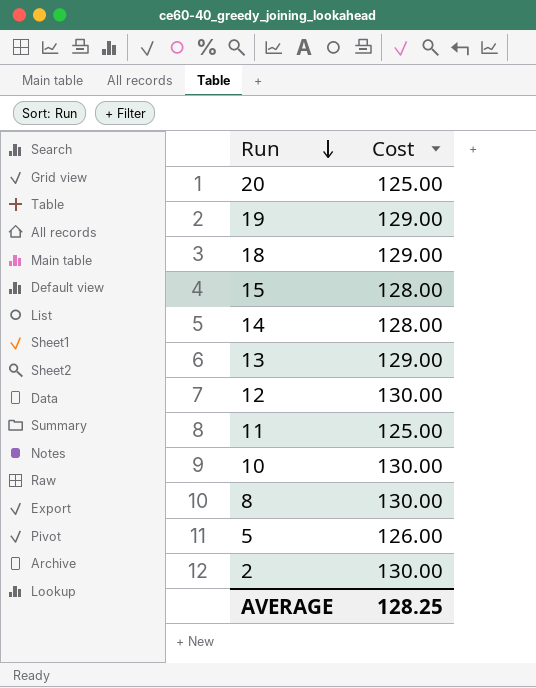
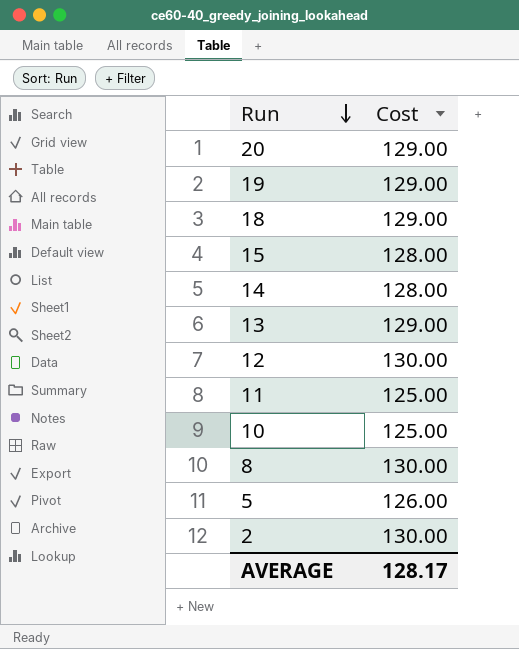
20 | Cost: 125.00 -> 129.00
10 | Cost: 130.00 -> 125.00
AVERAGE | Cost: 128.25 -> 128.17

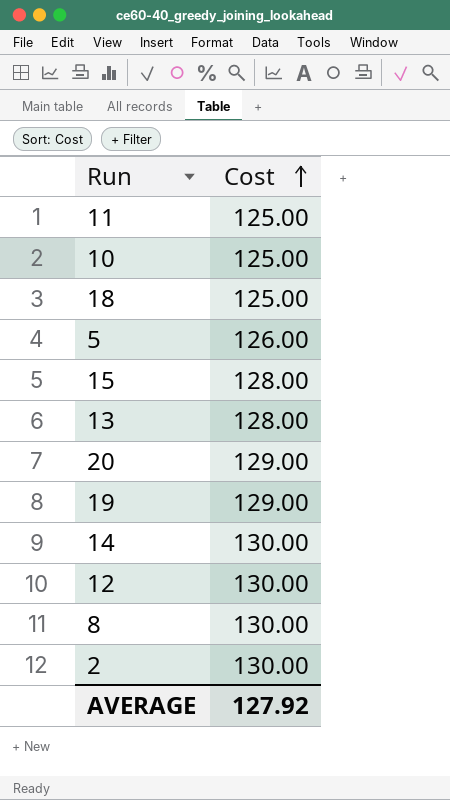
row order: Run descending -> Cost ascending
18 | Cost: 129.00 -> 125.00
13 | Cost: 129.00 -> 128.00
14 | Cost: 128.00 -> 130.00
AVERAGE | Cost: 128.17 -> 127.92

